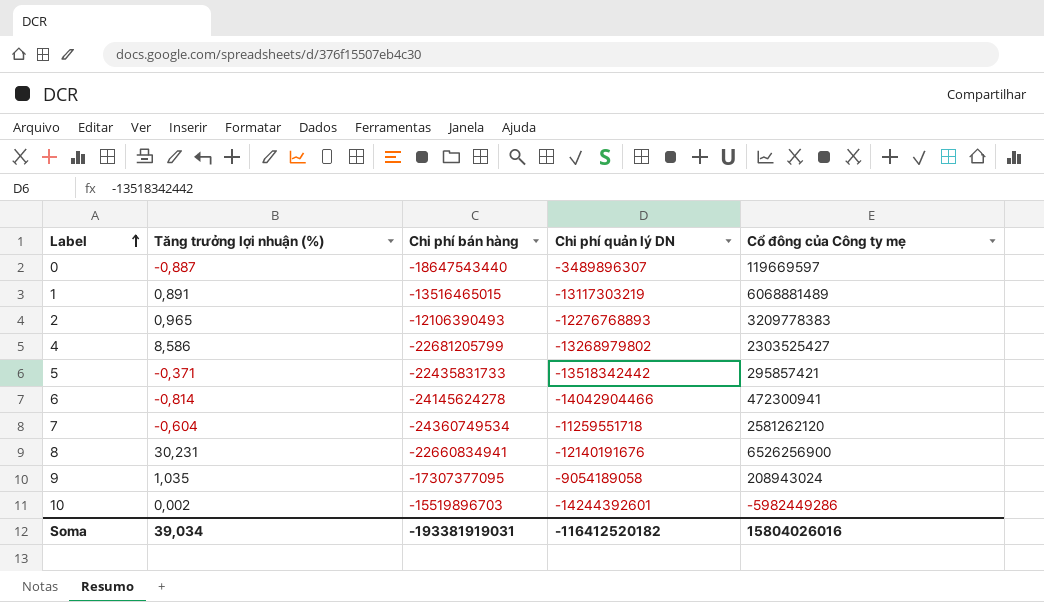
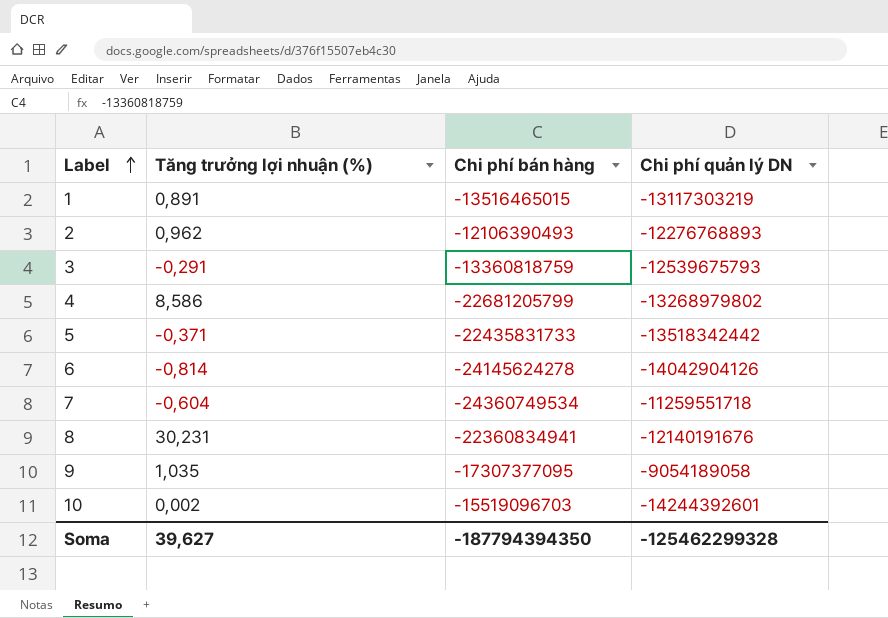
column Cổ đông của Công ty mẹ | position: 5 -> none
row 0: -0,887 | -18647543440 | -3489896307 | 119669597 -> none
2 | Tăng trưởng lợi nhuận (%): 0,965 -> 0,962
row 3: none -> -0,291 | -13360818759 | -12539675793
6 | Chi phí quản lý DN: -14042904466 -> -14042904126
8 | Chi phí bán hàng: -22660834941 -> -22360834941
10 | Chi phí bán hàng: -15519896703 -> -15519096703
Soma | Tăng trưởng lợi nhuận (%): 39,034 -> 39,627
Soma | Chi phí bán hàng: -193381919031 -> -187794394350
Soma | Chi phí quản lý DN: -116412520182 -> -125462299328

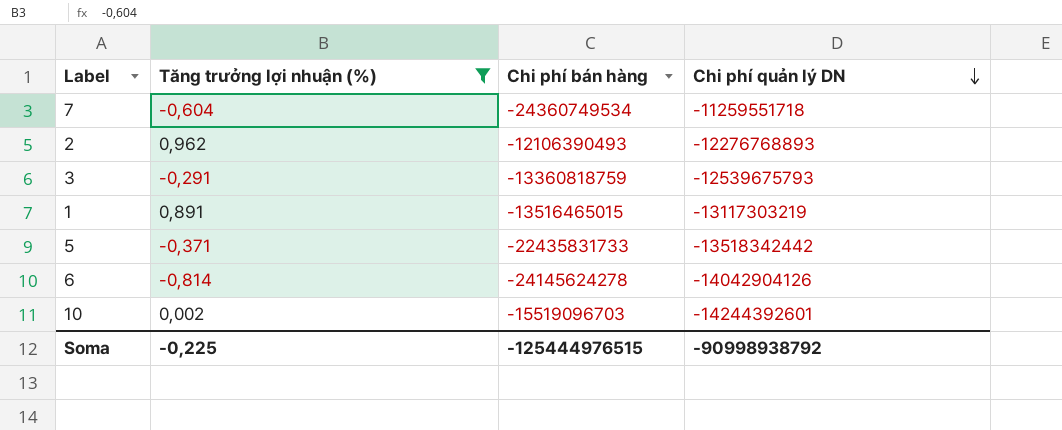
filter: none -> Tăng trưởng lợi nhuận (%) <= 0,962
row order: Label ascending -> Chi phí quản lý DN descending
Soma | Tăng trưởng lợi nhuận (%): 39,627 -> -0,225
Soma | Chi phí bán hàng: -187794394350 -> -125444976515
Soma | Chi phí quản lý DN: -125462299328 -> -90998938792

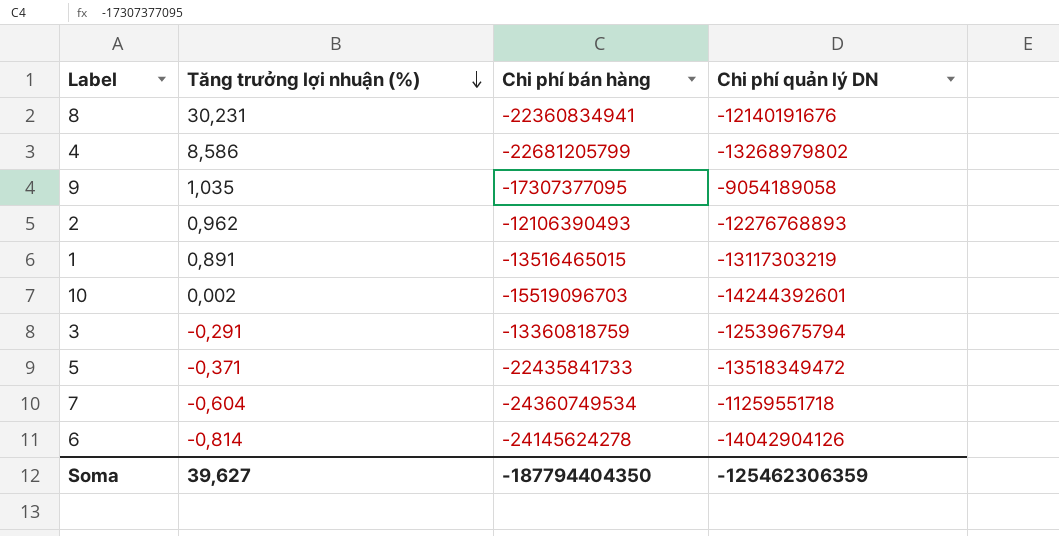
filter: Tăng trưởng lợi nhuận (%) <= 0,962 -> none
row order: Chi phí quản lý DN descending -> Tăng trưởng lợi nhuận (%) descending
3 | Chi phí quản lý DN: -12539675793 -> -12539675794
5 | Chi phí bán hàng: -22435831733 -> -22435841733
5 | Chi phí quản lý DN: -13518342442 -> -13518349472
Soma | Tăng trưởng lợi nhuận (%): -0,225 -> 39,627
Soma | Chi phí bán hàng: -125444976515 -> -187794404350
Soma | Chi phí quản lý DN: -90998938792 -> -125462306359

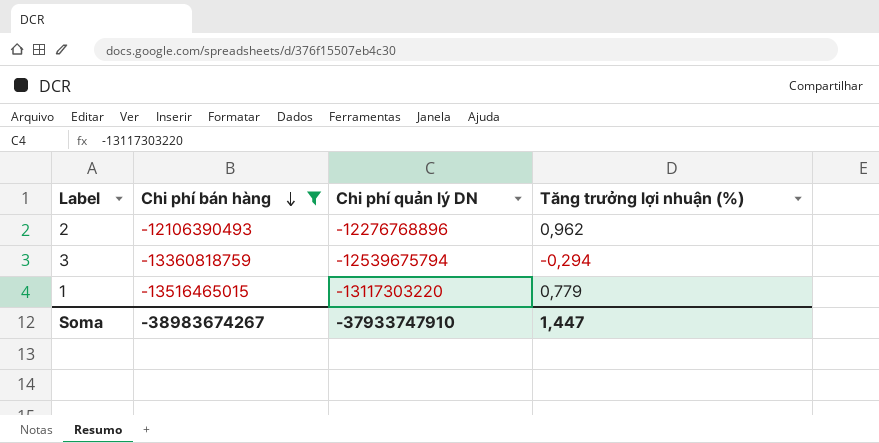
filter: none -> Chi phí bán hàng >= -13516465015
row order: Tăng trưởng lợi nhuận (%) descending -> Chi phí bán hàng descending
column Tăng trưởng lợi nhuận (%) | position: 2 -> 4
2 | Chi phí quản lý DN: -12276768893 -> -12276768896
3 | Tăng trưởng lợi nhuận (%): -0,291 -> -0,294
1 | Chi phí quản lý DN: -13117303219 -> -13117303220
1 | Tăng trưởng lợi nhuận (%): 0,891 -> 0,779
Soma | Chi phí bán hàng: -187794404350 -> -38983674267
Soma | Chi phí quản lý DN: -125462306359 -> -37933747910
Soma | Tăng trưởng lợi nhuận (%): 39,627 -> 1,447

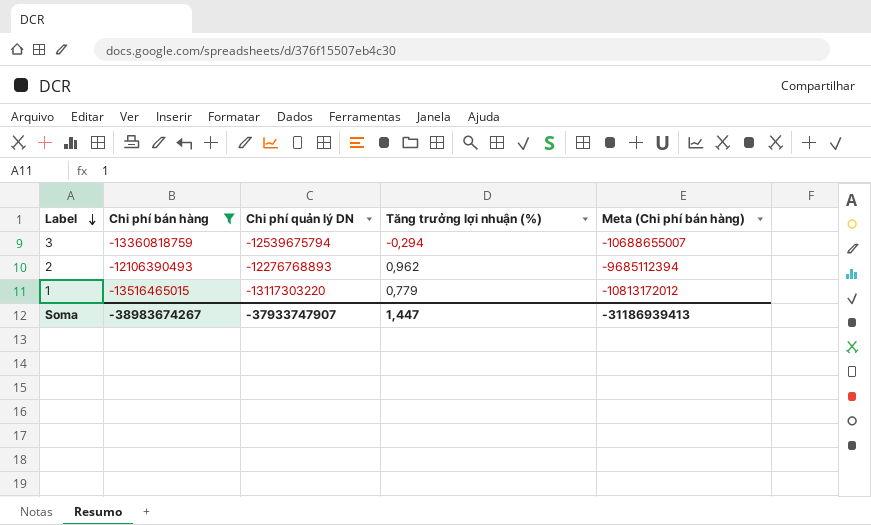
row order: Chi phí bán hàng descending -> Label descending
column Meta (Chi phí bán hàng) | formula: none -> [Chi phí bán hàng] * 0,8
2 | Chi phí quản lý DN: -12276768896 -> -12276768893
Soma | Chi phí quản lý DN: -37933747910 -> -37933747907

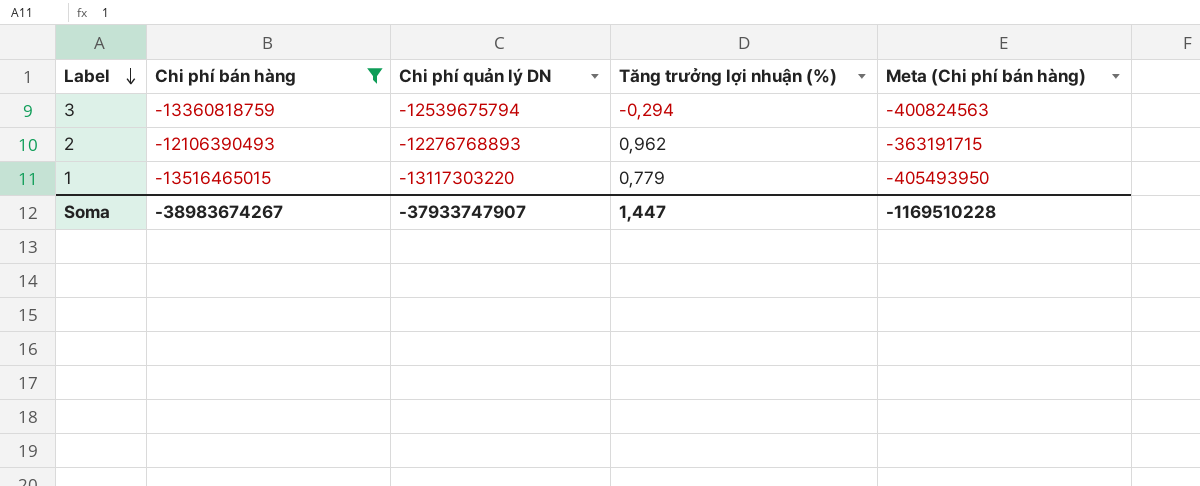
column Meta (Chi phí bán hàng) | formula: [Chi phí bán hàng] * 0,8 -> [Chi phí bán hàng] * 0,03
Soma | Meta (Chi phí bán hàng): -31186939413 -> -1169510228

